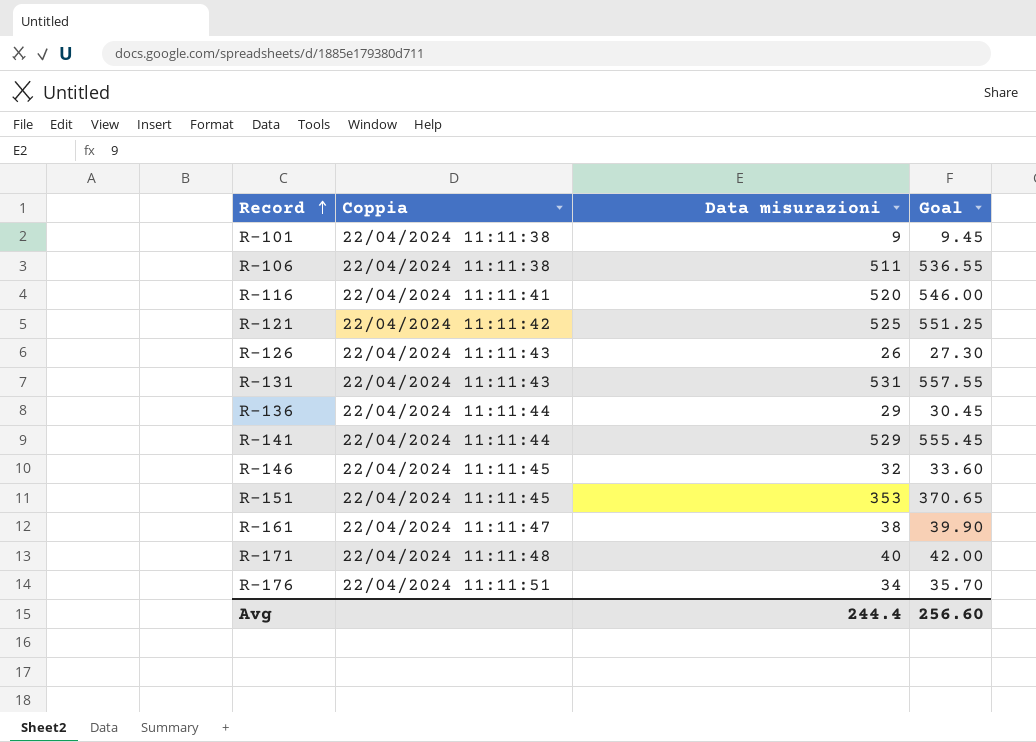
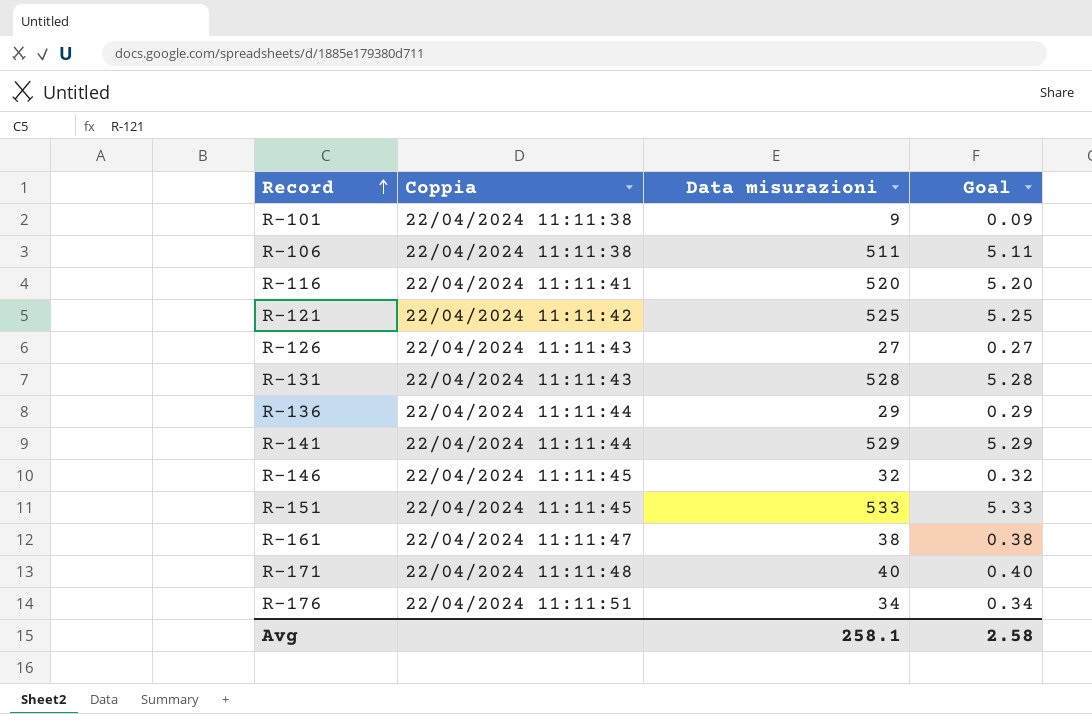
column Goal | formula: [Data misurazioni] * 1.05 -> [Data misurazioni] * 0.01
R-126 | Data misurazioni: 26 -> 27
R-131 | Data misurazioni: 531 -> 528
R-151 | Data misurazioni: 353 -> 533
Avg | Data misurazioni: 244.4 -> 258.1
Avg | Goal: 256.60 -> 2.58

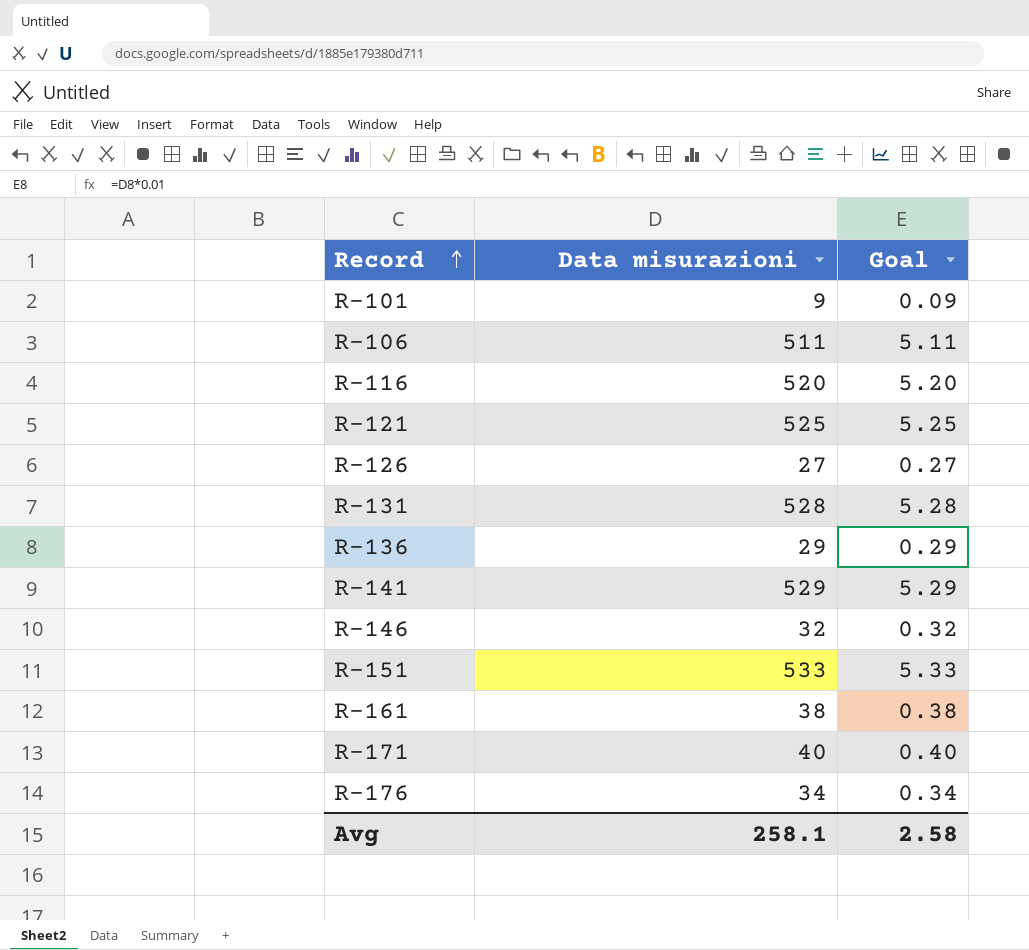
column Coppia | position: 2 -> none

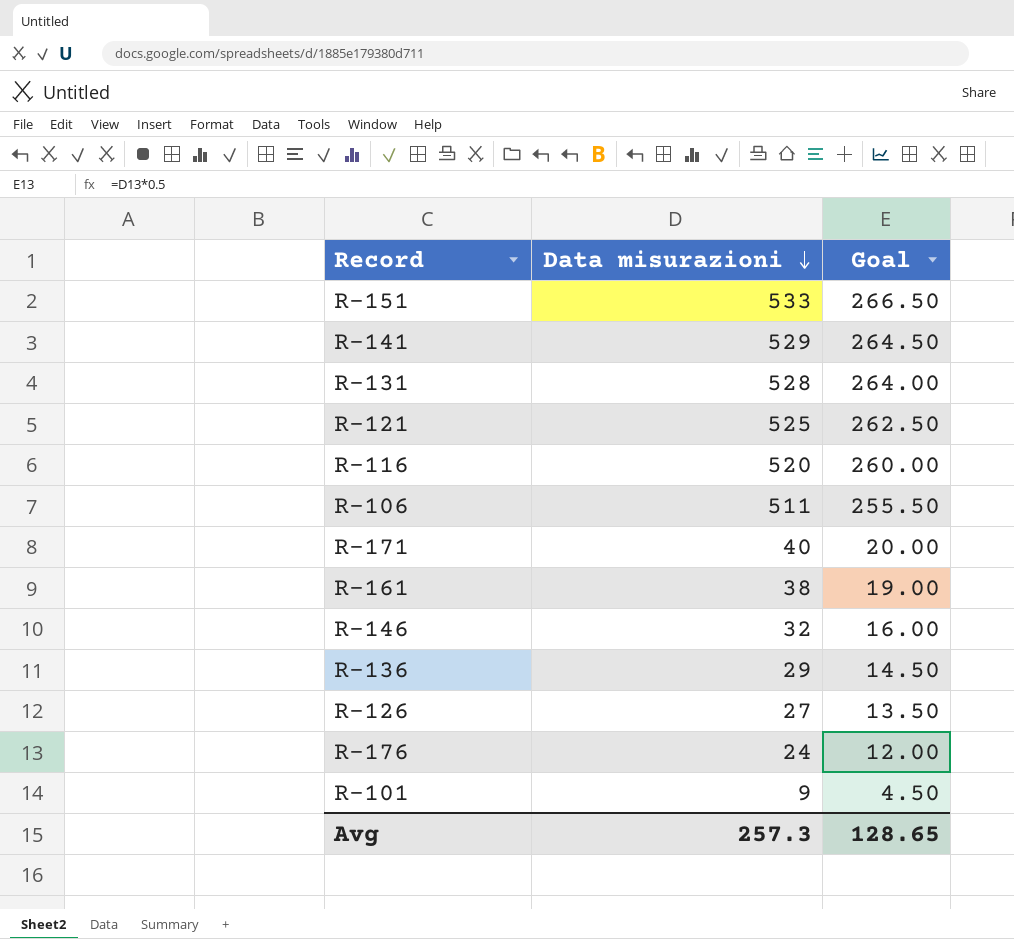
row order: Record ascending -> Data misurazioni descending
column Goal | formula: [Data misurazioni] * 0.01 -> [Data misurazioni] * 0.5
R-176 | Data misurazioni: 34 -> 24
Avg | Data misurazioni: 258.1 -> 257.3
Avg | Goal: 2.58 -> 128.65

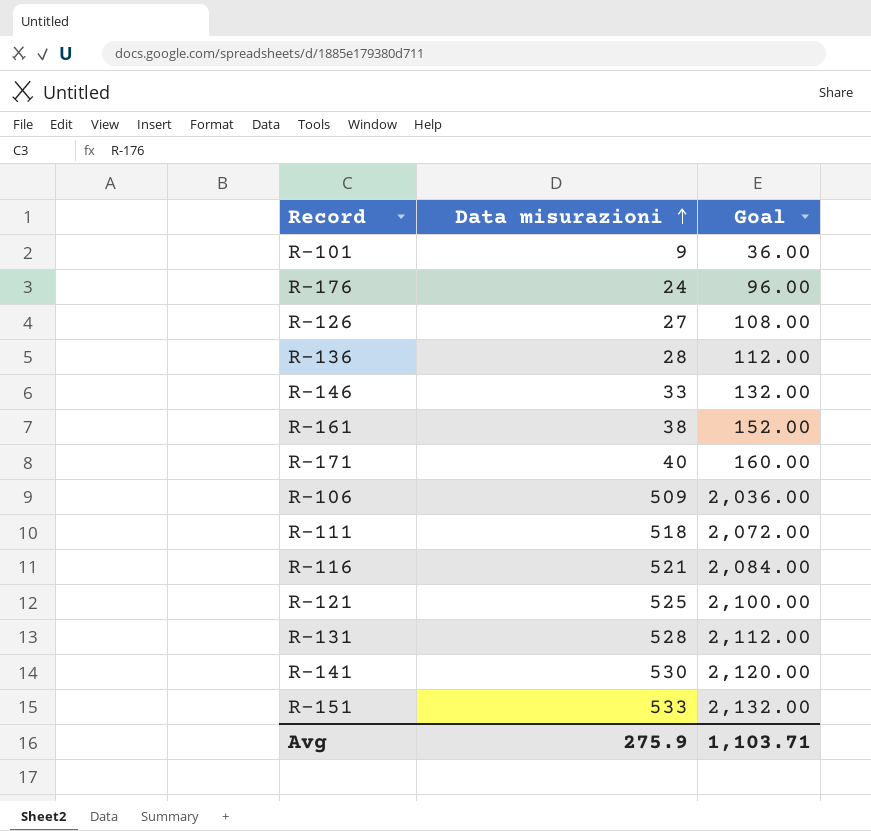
row order: Data misurazioni descending -> Data misurazioni ascending
column Goal | formula: [Data misurazioni] * 0.5 -> [Data misurazioni] * 4
R-136 | Data misurazioni: 29 -> 28
R-146 | Data misurazioni: 32 -> 33
R-106 | Data misurazioni: 511 -> 509
row R-111: none -> 518 | 2,072.00
R-116 | Data misurazioni: 520 -> 521
R-141 | Data misurazioni: 529 -> 530
Avg | Data misurazioni: 257.3 -> 275.9
Avg | Goal: 128.65 -> 1,103.71

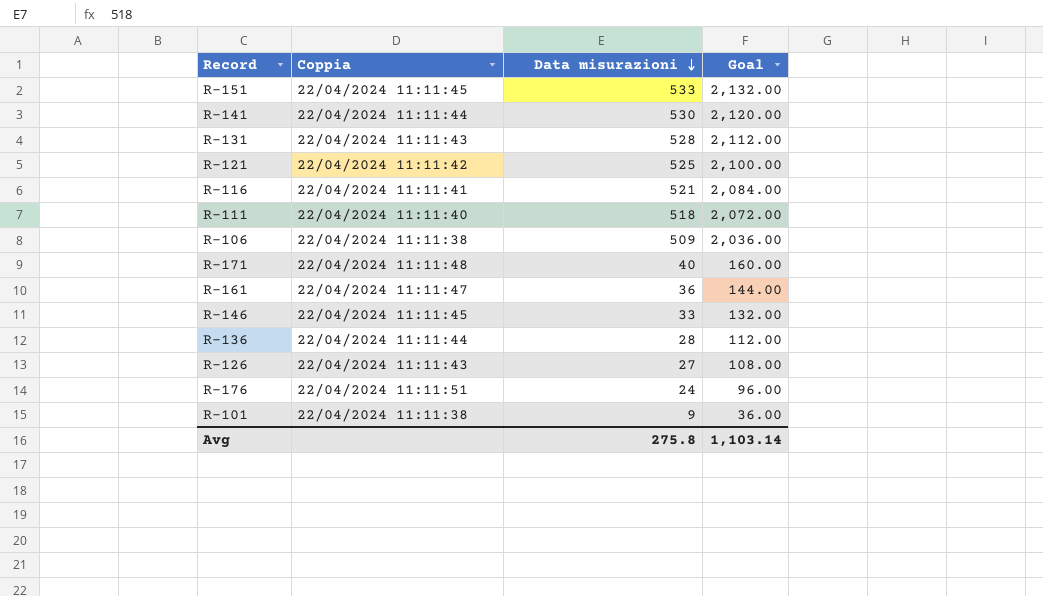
row order: Data misurazioni ascending -> Data misurazioni descending
column Coppia | position: none -> 2
R-161 | Data misurazioni: 38 -> 36
R-161 | Goal: 152.00 -> 144.00
Avg | Data misurazioni: 275.9 -> 275.8
Avg | Goal: 1,103.71 -> 1,103.14

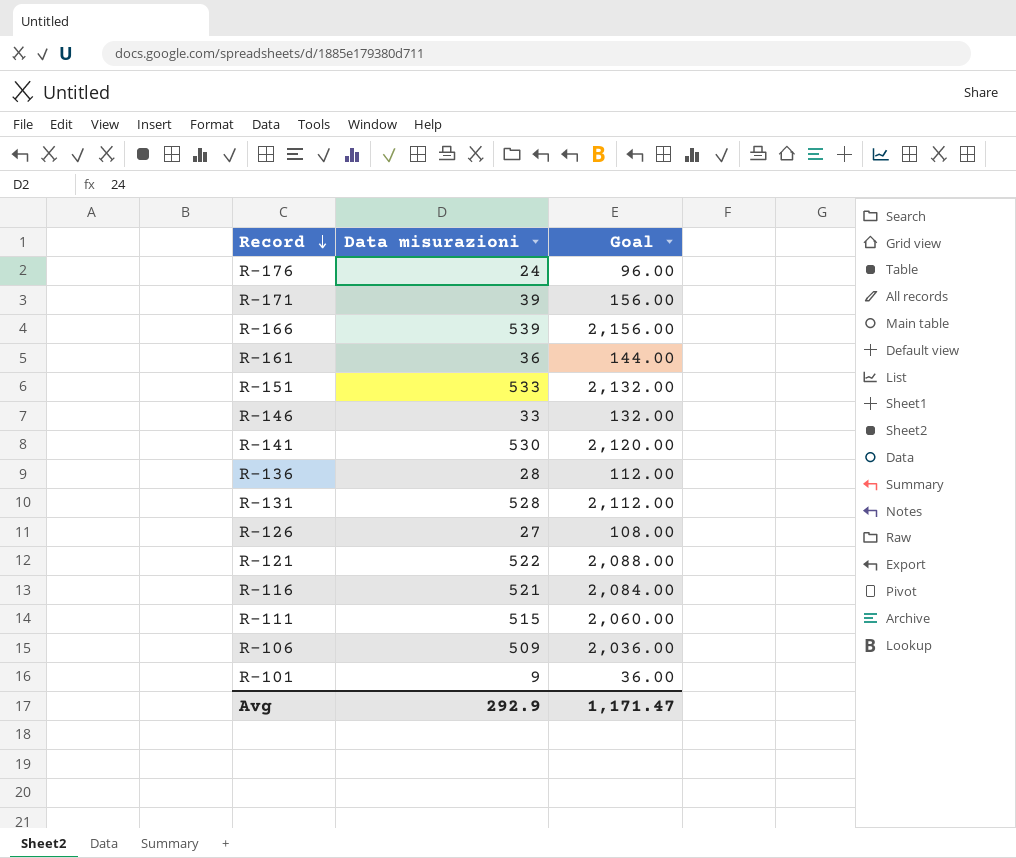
row order: Data misurazioni descending -> Record descending
column Coppia | position: 2 -> none
R-171 | Data misurazioni: 40 -> 39
R-171 | Goal: 160.00 -> 156.00
row R-166: none -> 539 | 2,156.00
R-121 | Data misurazioni: 525 -> 522
R-121 | Goal: 2,100.00 -> 2,088.00
R-111 | Data misurazioni: 518 -> 515
R-111 | Goal: 2,072.00 -> 2,060.00
Avg | Data misurazioni: 275.8 -> 292.9
Avg | Goal: 1,103.14 -> 1,171.47

